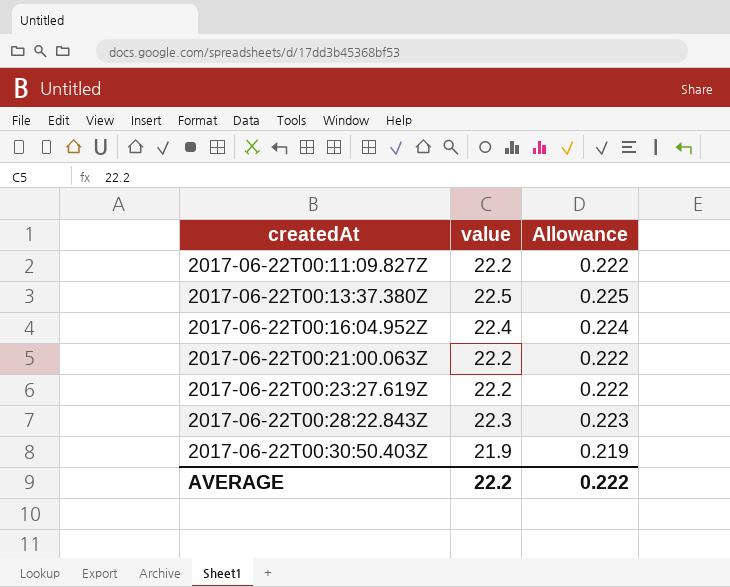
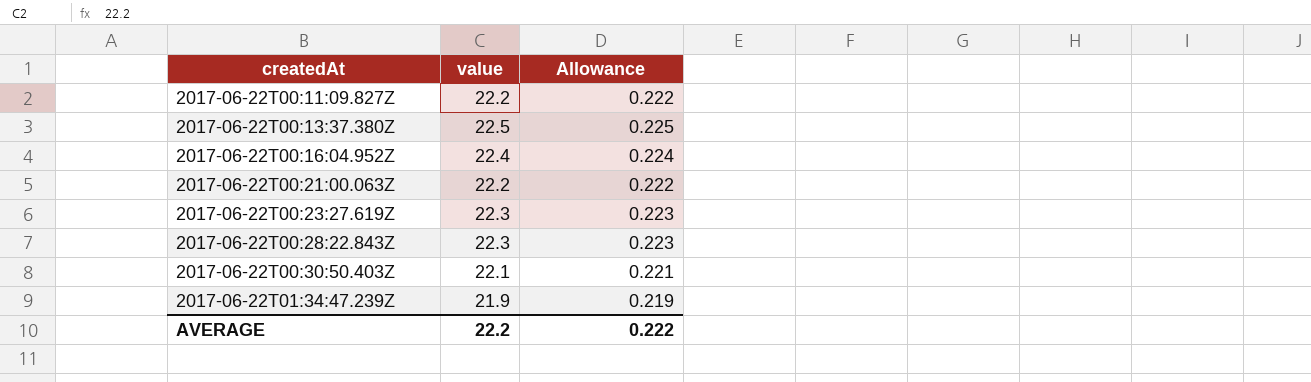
2017-06-22T00:23:27.619Z | value: 22.2 -> 22.3
2017-06-22T00:23:27.619Z | Allowance: 0.222 -> 0.223
2017-06-22T00:30:50.403Z | value: 21.9 -> 22.1
2017-06-22T00:30:50.403Z | Allowance: 0.219 -> 0.221
row 2017-06-22T01:34:47.239Z: none -> 21.9 | 0.219

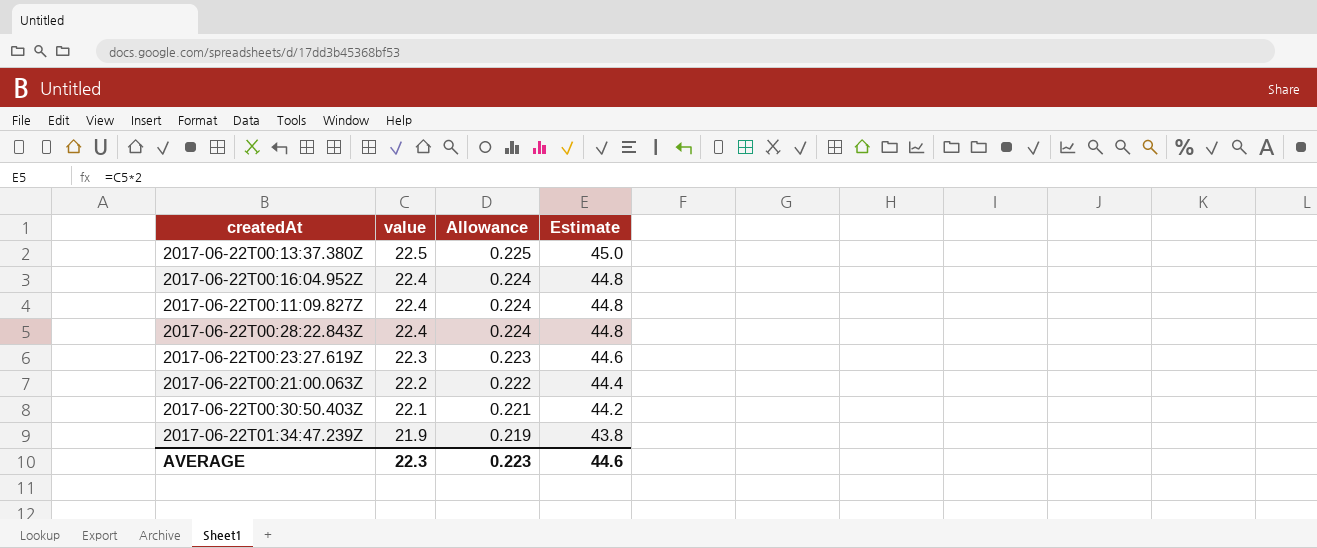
row order: createdAt ascending -> value descending
column Estimate | formula: none -> [value] * 2
2017-06-22T00:11:09.827Z | value: 22.2 -> 22.4
2017-06-22T00:11:09.827Z | Allowance: 0.222 -> 0.224
2017-06-22T00:28:22.843Z | value: 22.3 -> 22.4
2017-06-22T00:28:22.843Z | Allowance: 0.223 -> 0.224
AVERAGE | value: 22.2 -> 22.3
AVERAGE | Allowance: 0.222 -> 0.223

